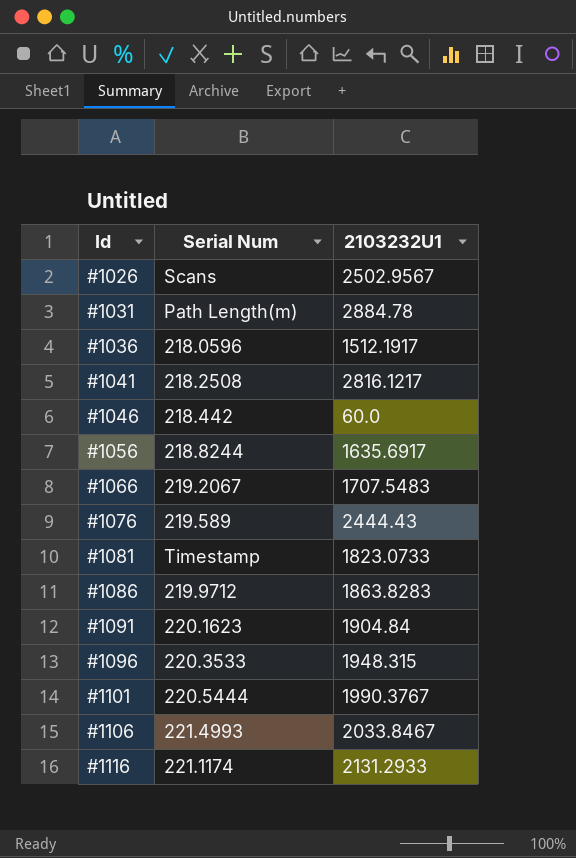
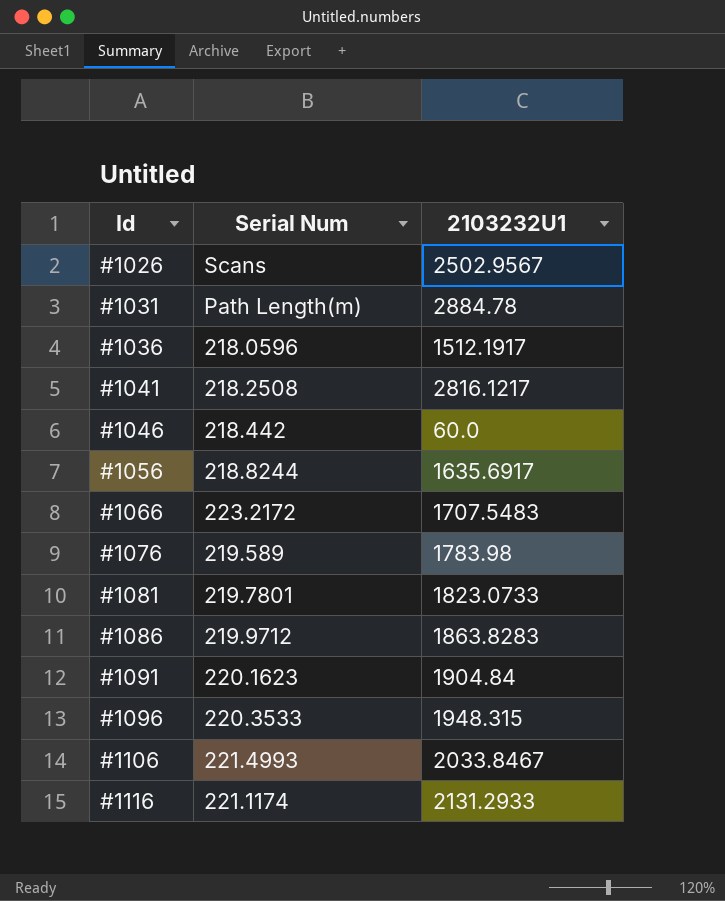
row #1101: 220.5444 | 1990.3767 -> none
#1066 | Serial Num: 219.2067 -> 223.2172
#1076 | 2103232U1: 2444.43 -> 1783.98
#1081 | Serial Num: Timestamp -> 219.7801

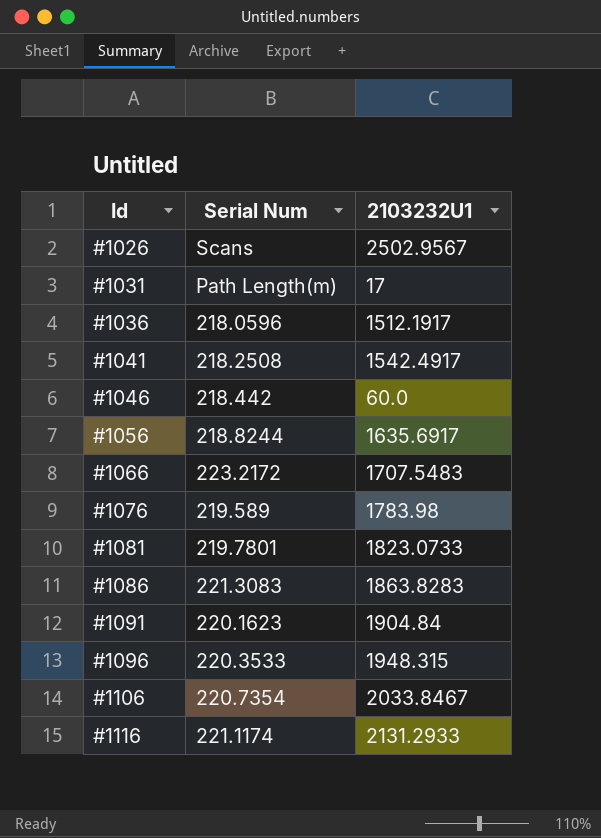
#1031 | 2103232U1: 2884.78 -> 17
#1041 | 2103232U1: 2816.1217 -> 1542.4917
#1086 | Serial Num: 219.9712 -> 221.3083
#1106 | Serial Num: 221.4993 -> 220.7354

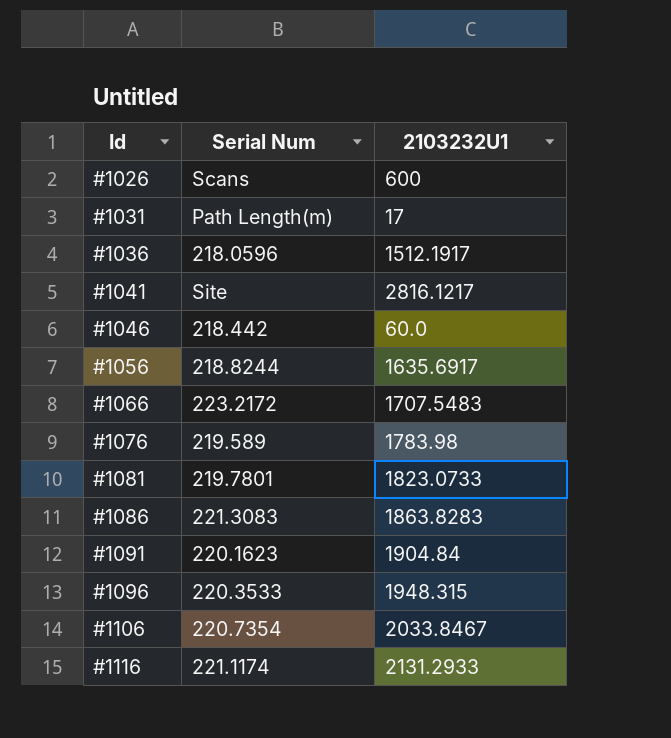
#1026 | 2103232U1: 2502.9567 -> 600
#1041 | Serial Num: 218.2508 -> Site
#1041 | 2103232U1: 1542.4917 -> 2816.1217

